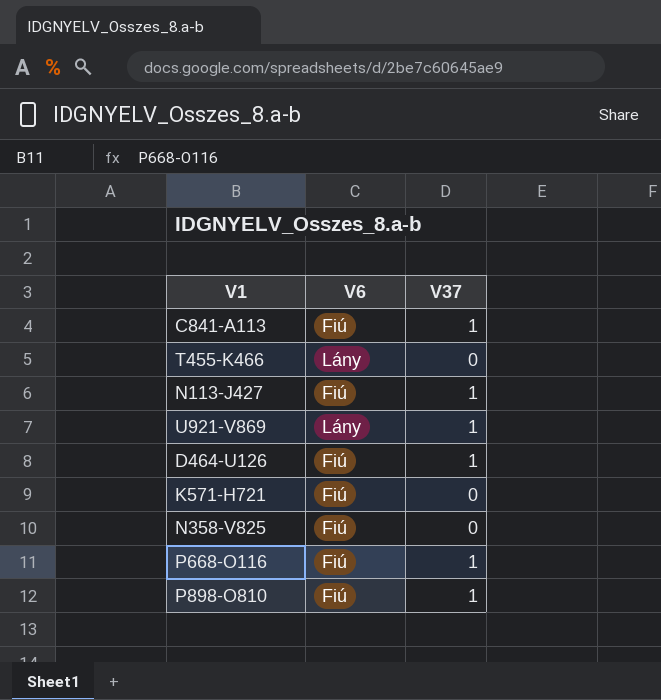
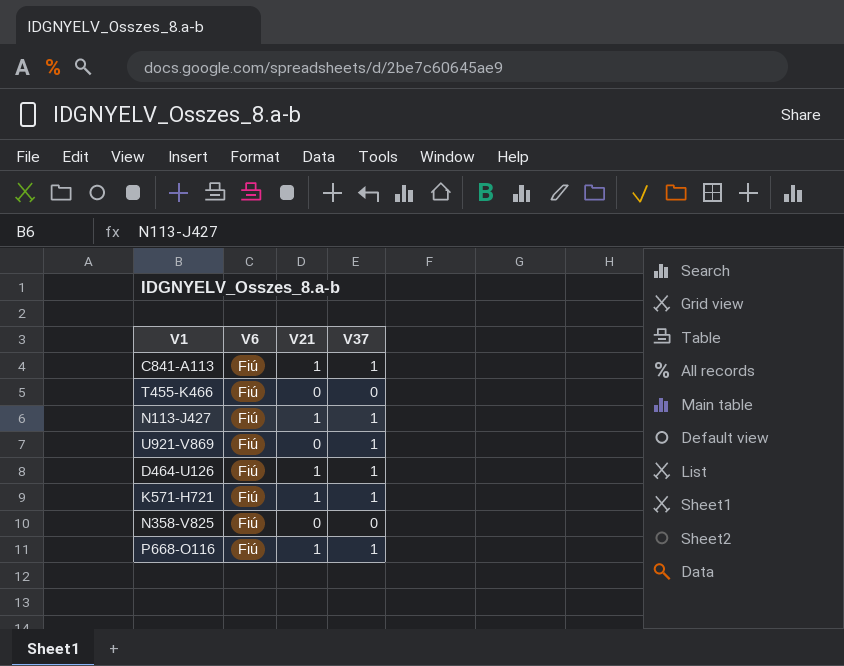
column V21 | position: none -> 3
row P898-O810: Fiú | 1 -> none
T455-K466 | V6: Lány -> Fiú
U921-V869 | V6: Lány -> Fiú
K571-H721 | V37: 0 -> 1

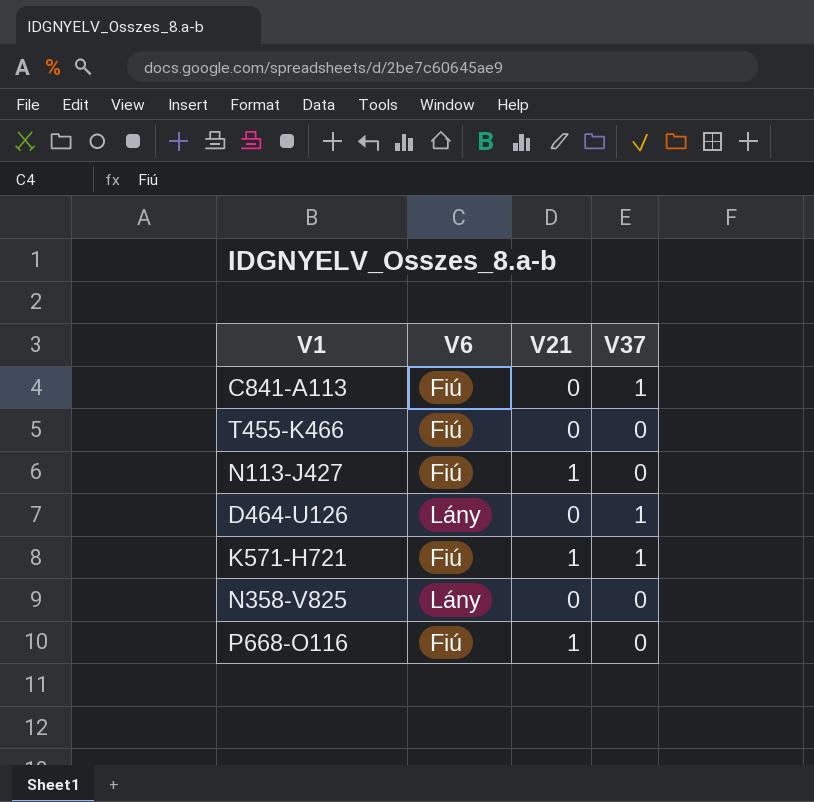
row U921-V869: Fiú | 0 | 1 -> none
C841-A113 | V21: 1 -> 0
N113-J427 | V37: 1 -> 0
D464-U126 | V6: Fiú -> Lány
D464-U126 | V21: 1 -> 0
N358-V825 | V6: Fiú -> Lány
P668-O116 | V37: 1 -> 0

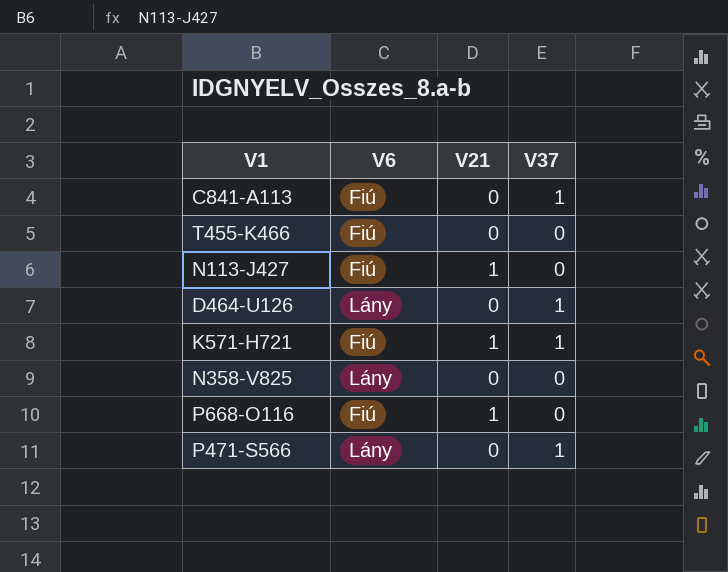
row P471-S566: none -> Lány | 0 | 1

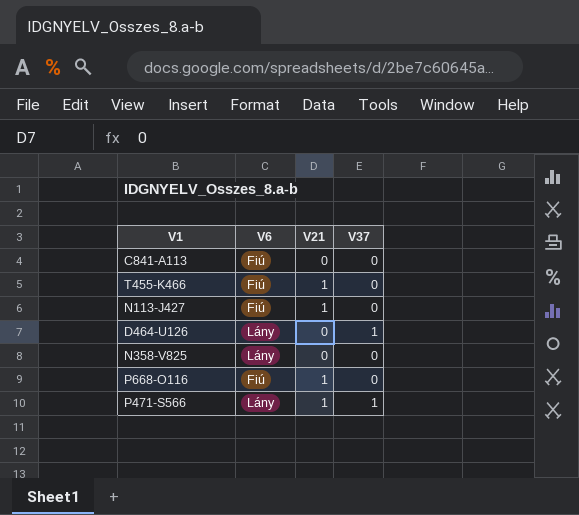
row K571-H721: Fiú | 1 | 1 -> none
C841-A113 | V37: 1 -> 0
T455-K466 | V21: 0 -> 1
P471-S566 | V21: 0 -> 1

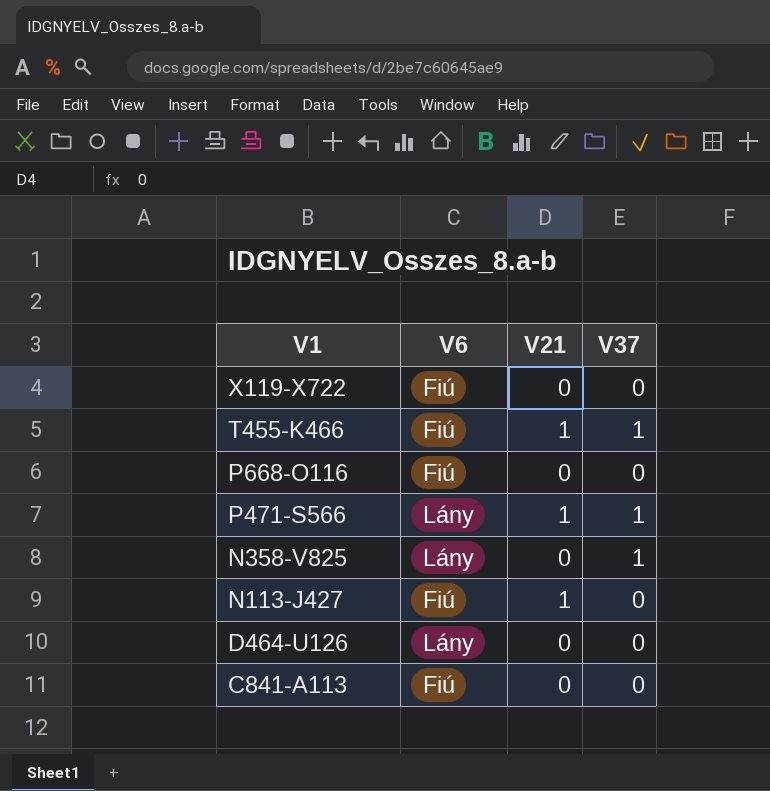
row order: none -> V1 descending
row X119-X722: none -> Fiú | 0 | 0
T455-K466 | V37: 0 -> 1
P668-O116 | V21: 1 -> 0
N358-V825 | V37: 0 -> 1
D464-U126 | V37: 1 -> 0

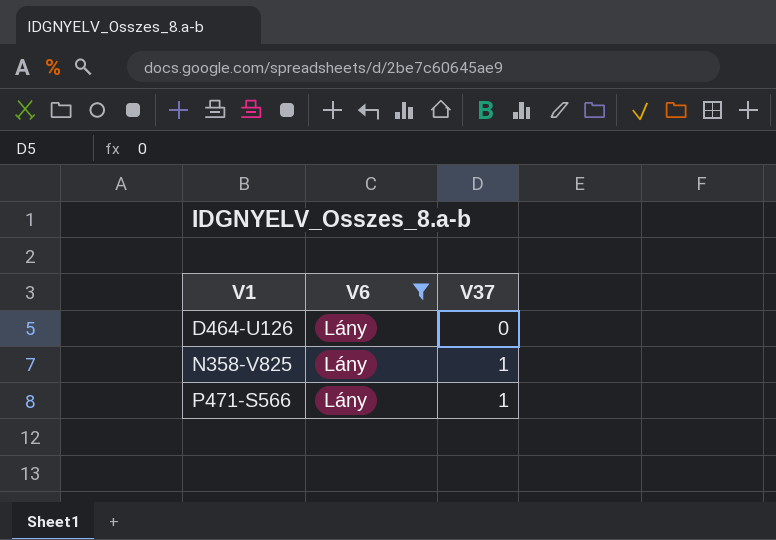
filter: none -> V6 = Lány
row order: V1 descending -> V1 ascending
column V21 | position: 3 -> none

